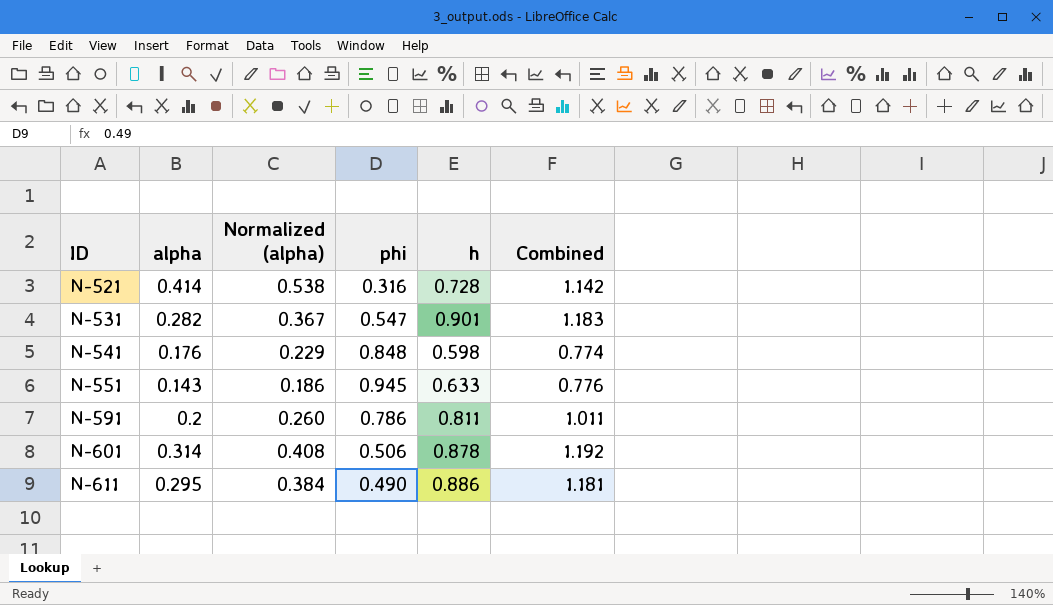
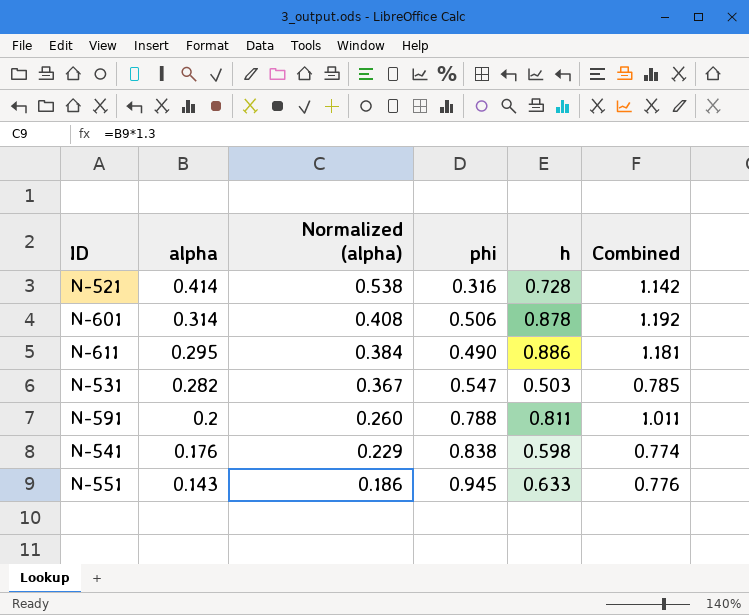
row order: ID ascending -> alpha descending
N-531 | h: 0.901 -> 0.503
N-531 | Combined: 1.183 -> 0.785
N-591 | phi: 0.786 -> 0.788
N-541 | phi: 0.848 -> 0.838

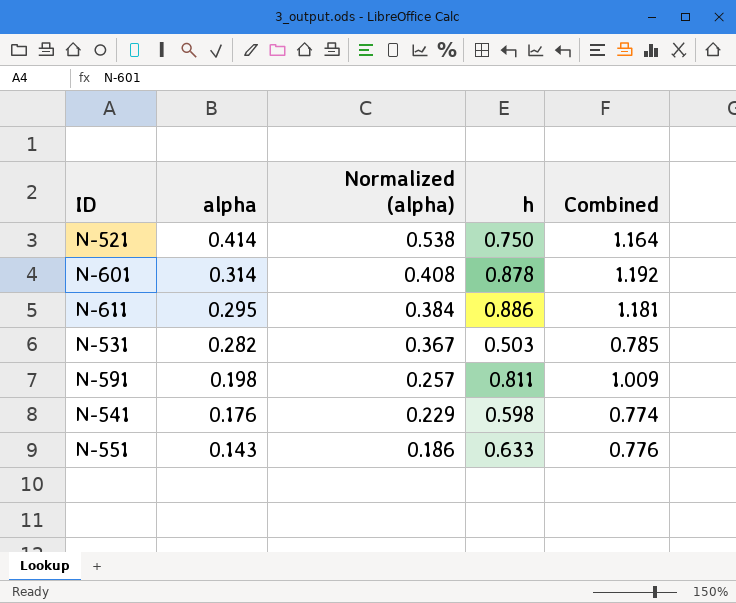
column phi | position: 4 -> none
N-521 | h: 0.728 -> 0.750
N-521 | Combined: 1.142 -> 1.164
N-591 | alpha: 0.2 -> 0.198
N-591 | Normalized (alpha): 0.260 -> 0.257
N-591 | Combined: 1.011 -> 1.009

